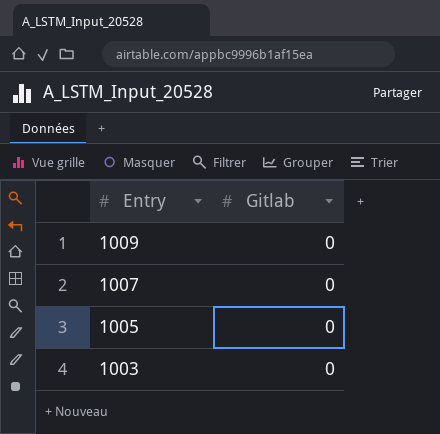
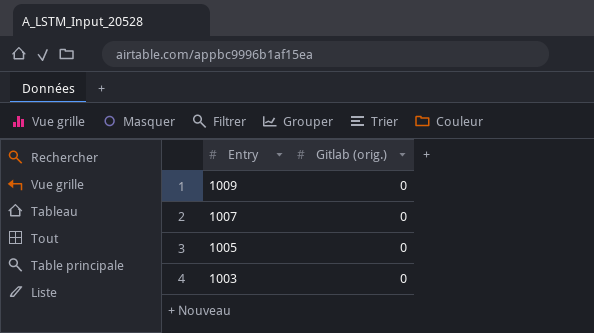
column name: Gitlab -> Gitlab (orig.)

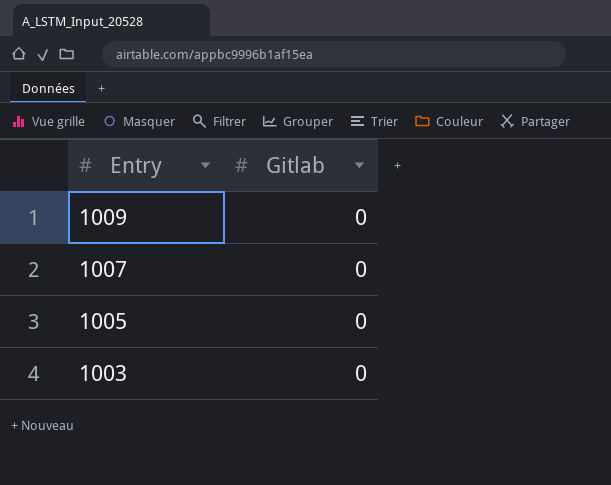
column name: Gitlab (orig.) -> Gitlab

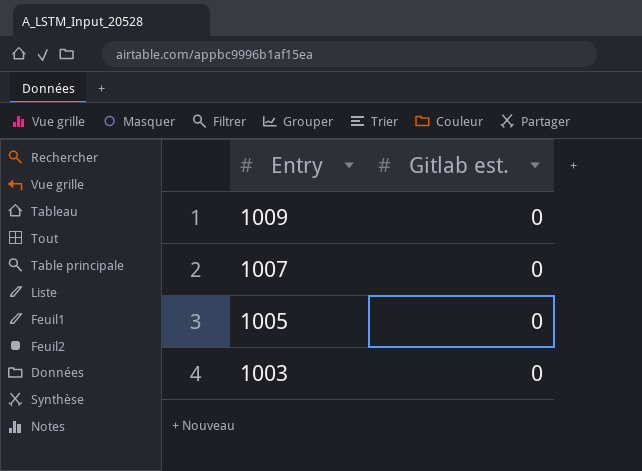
column name: Gitlab -> Gitlab est.

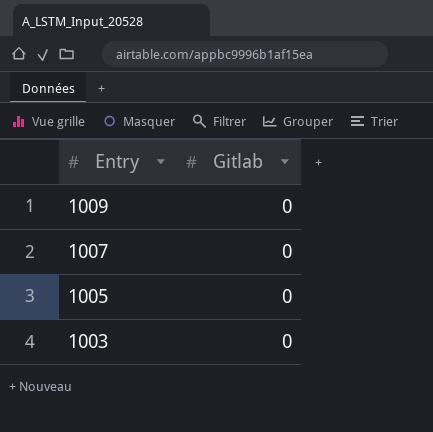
column name: Gitlab est. -> Gitlab

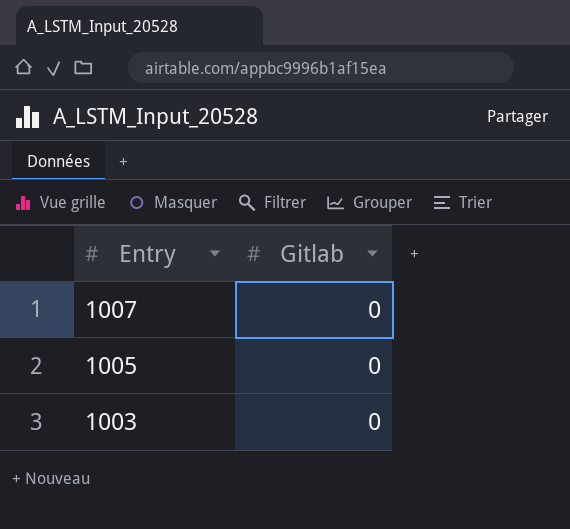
row 1009: 0 -> none

